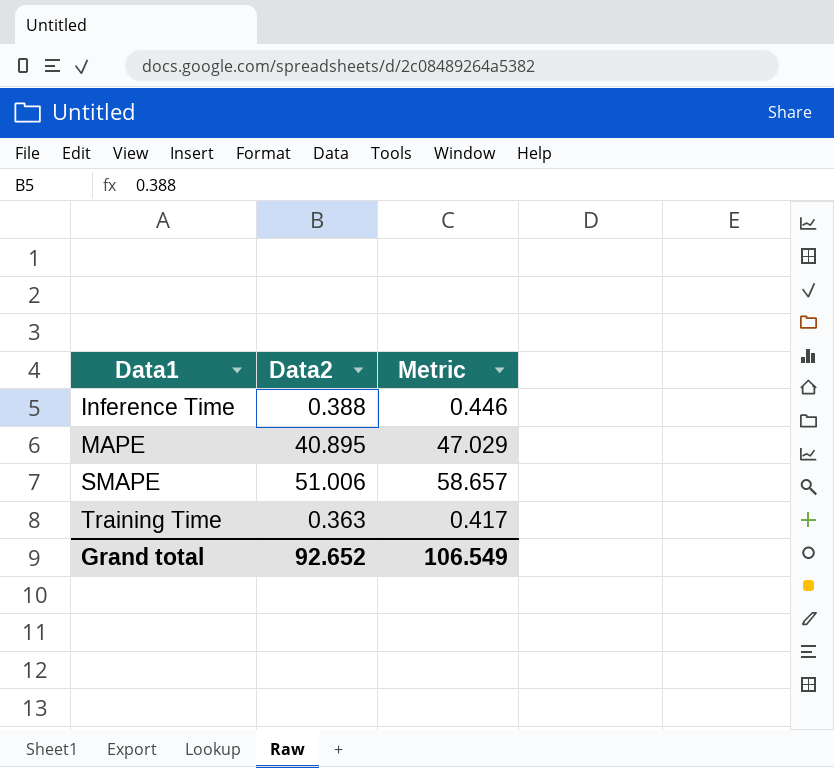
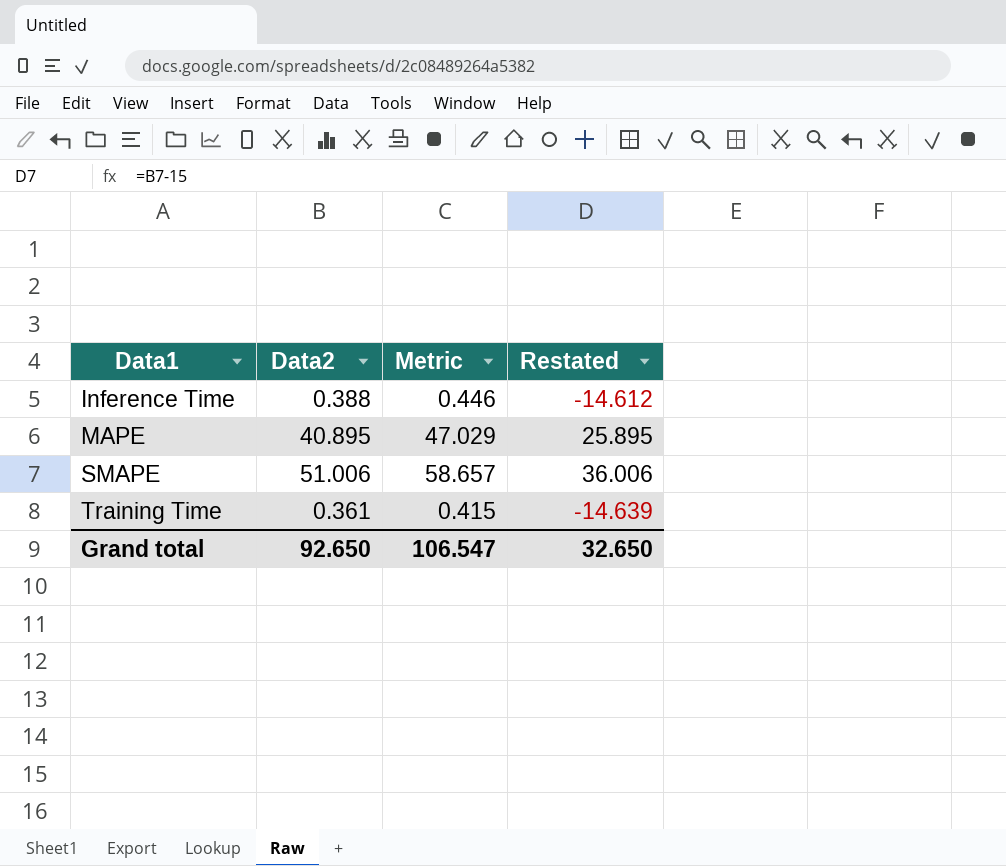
column Restated | formula: none -> [Data2] - 15
Training Time | Data2: 0.363 -> 0.361
Training Time | Metric: 0.417 -> 0.415
Grand total | Data2: 92.652 -> 92.650
Grand total | Metric: 106.549 -> 106.547

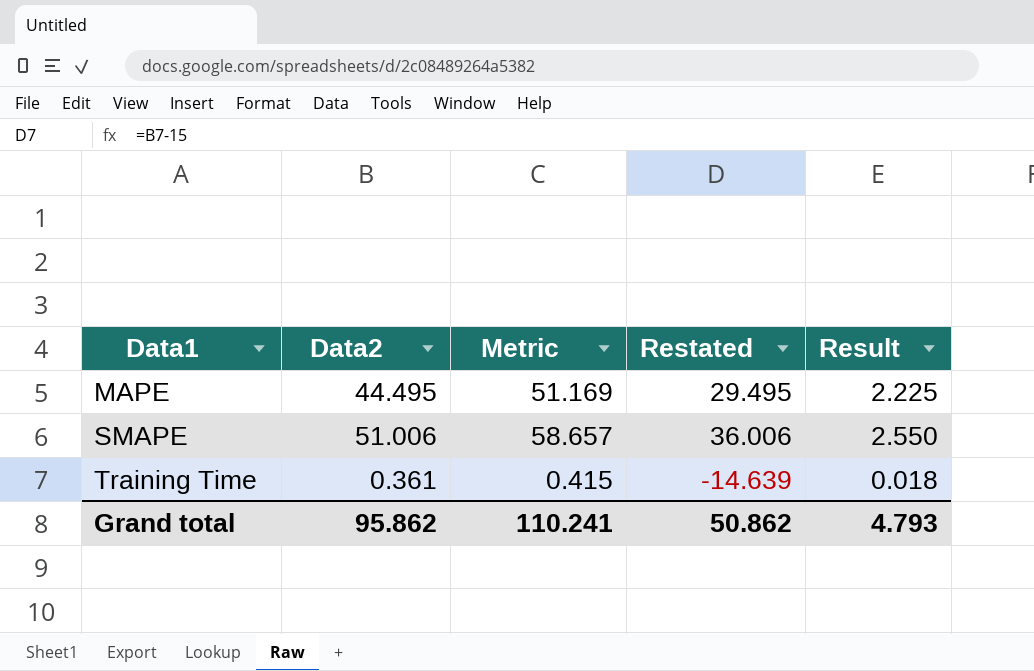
column Result | formula: none -> [Data2] * 0.05
row Inference Time: 0.388 | 0.446 | -14.612 -> none
MAPE | Data2: 40.895 -> 44.495
MAPE | Metric: 47.029 -> 51.169
MAPE | Restated: 25.895 -> 29.495
Grand total | Data2: 92.650 -> 95.862
Grand total | Metric: 106.547 -> 110.241
Grand total | Restated: 32.650 -> 50.862

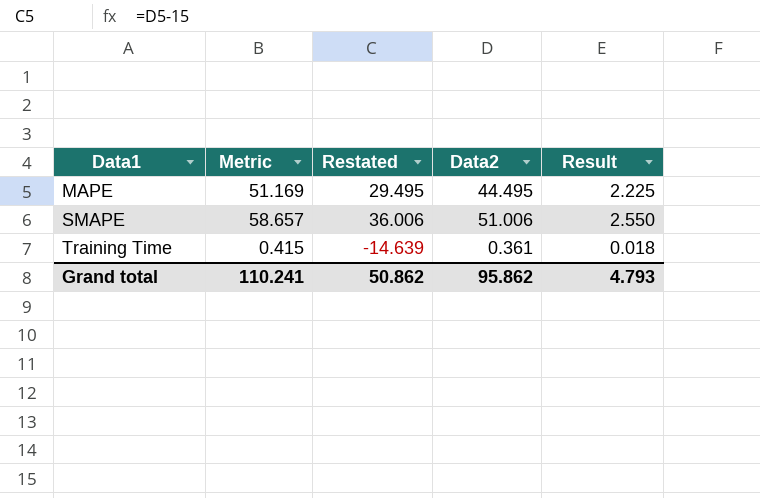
column Data2 | position: 2 -> 4

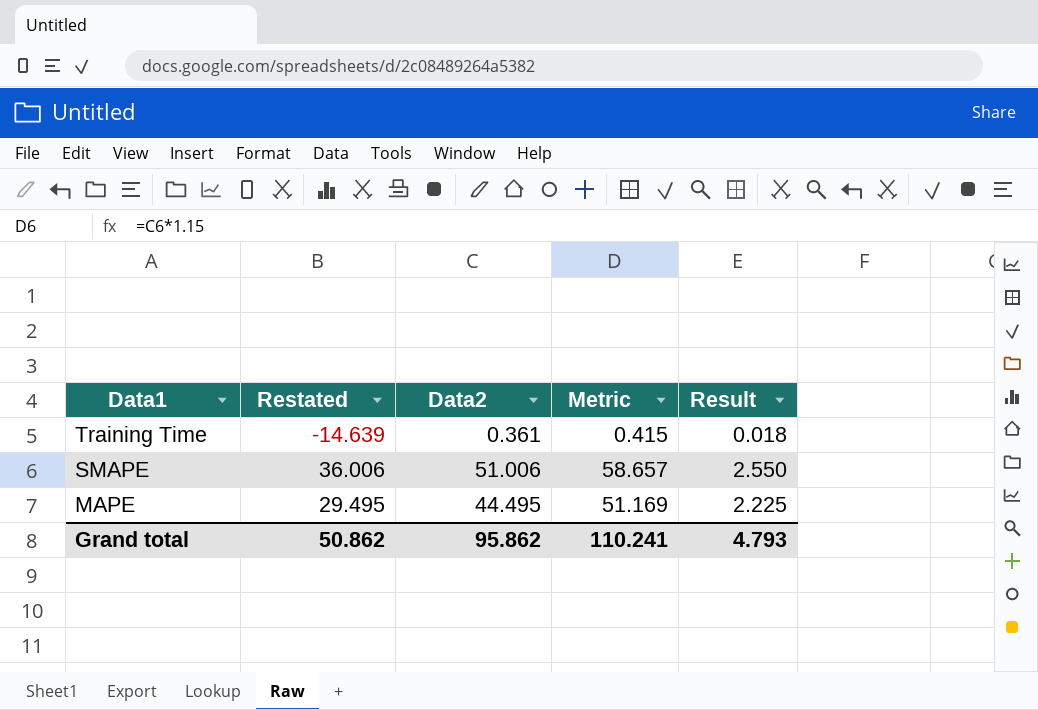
row order: Data1 ascending -> Data1 descending
column Metric | position: 2 -> 4

